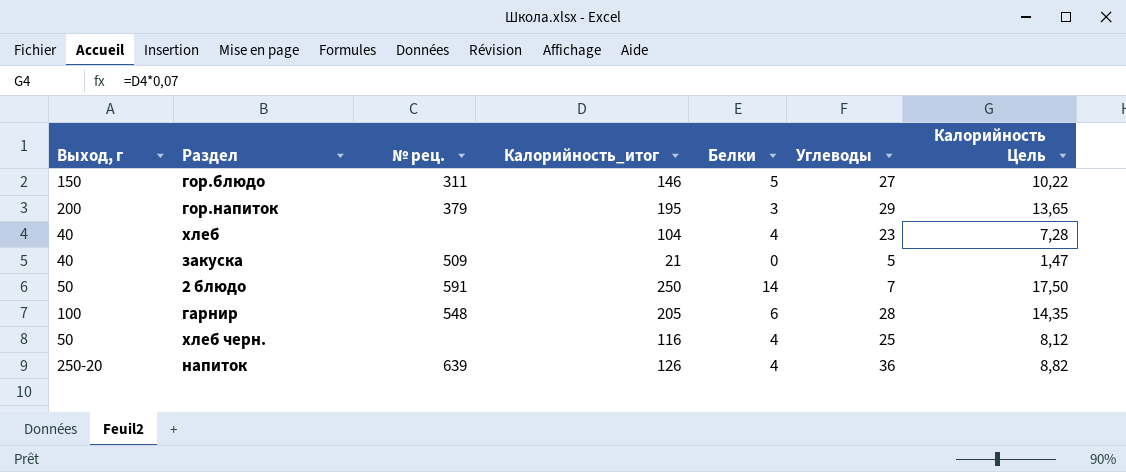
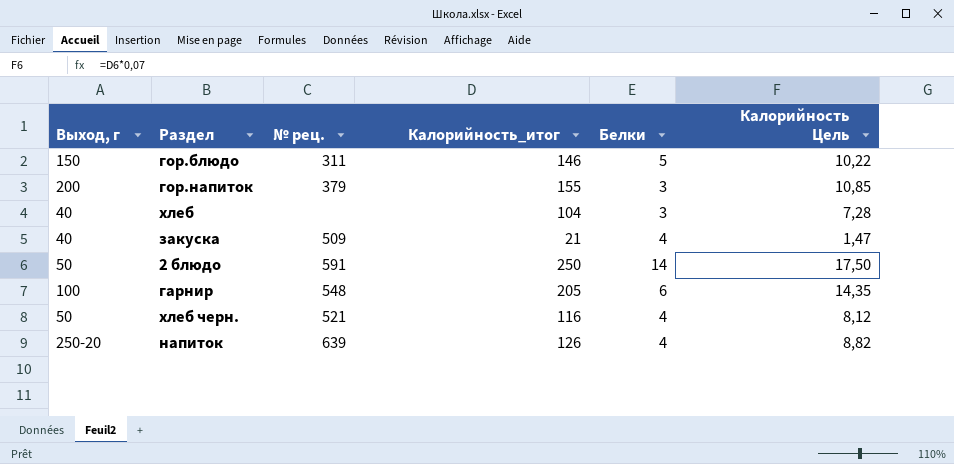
column Углеводы | position: 6 -> none
гор.напиток | Калорийность_итог: 195 -> 155
гор.напиток | Калорийность Цель: 13,65 -> 10,85
хлеб | Белки: 4 -> 3
закуска | Белки: 0 -> 4
хлеб черн. | № рец.: none -> 521

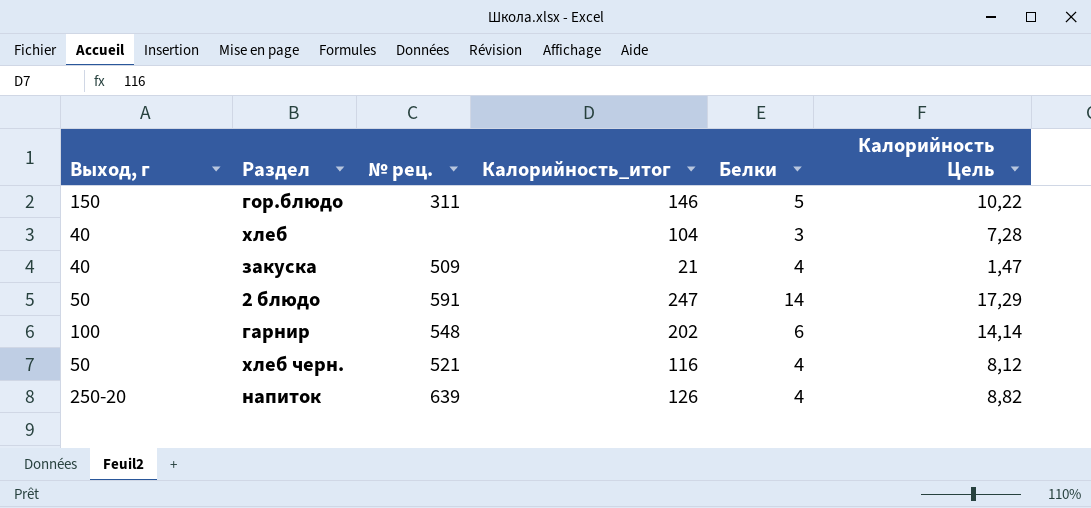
row гор.напиток: 200 | 379 | 155 | 3 | 10,85 -> none
2 блюдо | Калорийность_итог: 250 -> 247
2 блюдо | Калорийность Цель: 17,50 -> 17,29
гарнир | Калорийность_итог: 205 -> 202
гарнир | Калорийность Цель: 14,35 -> 14,14

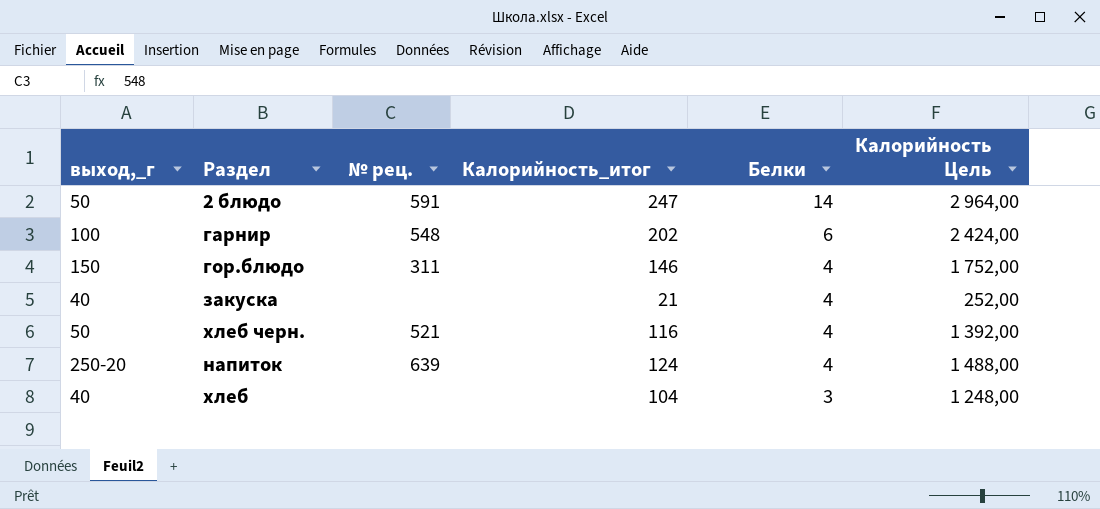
row order: none -> Белки descending
column name: Выход, г -> выход,_г
column Калорийность Цель | formula: [Калорийность_итог] * 0,07 -> [Калорийность_итог] * 12
гор.блюдо | Белки: 5 -> 4
закуска | № рец.: 509 -> none
напиток | Калорийность_итог: 126 -> 124

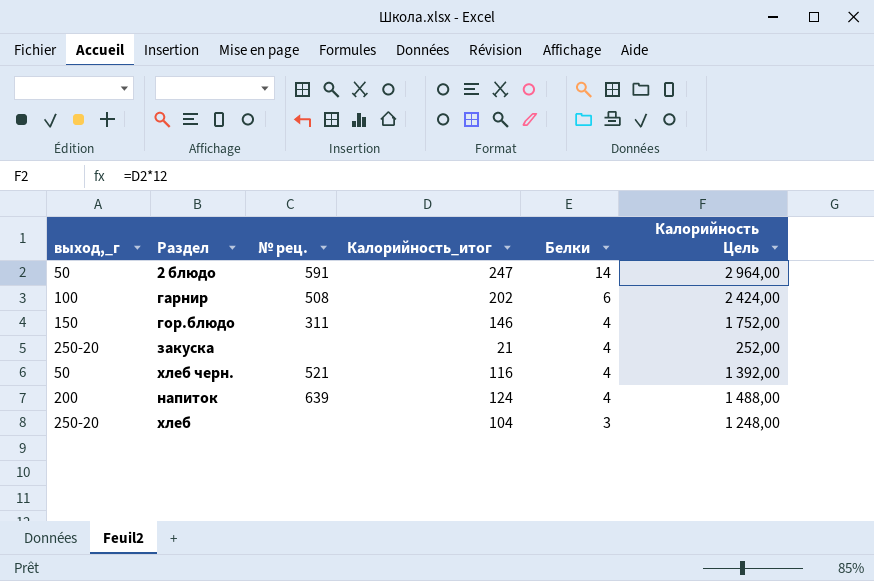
гарнир | № рец.: 548 -> 508
закуска | выход,_г: 40 -> 250-20
напиток | выход,_г: 250-20 -> 200
хлеб | выход,_г: 40 -> 250-20

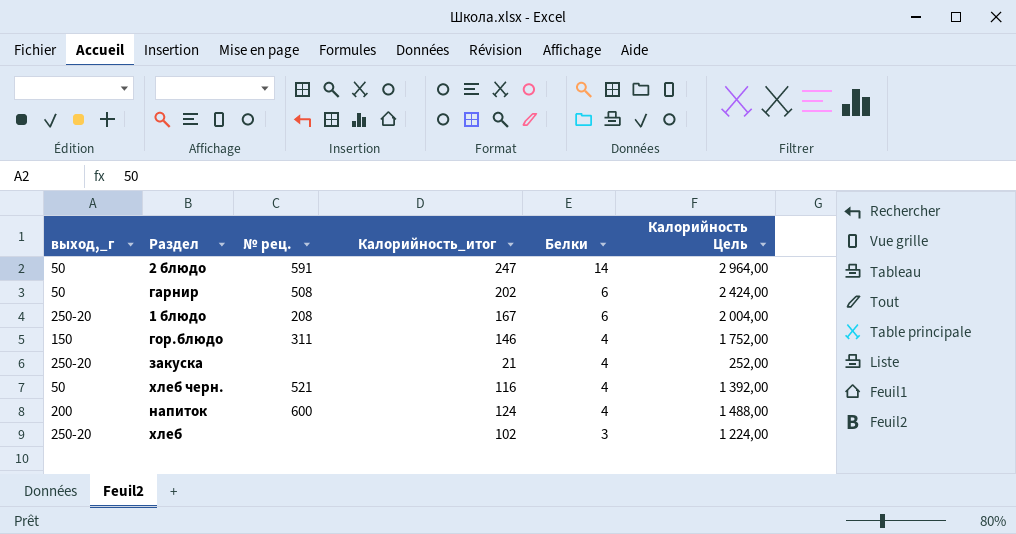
гарнир | выход,_г: 100 -> 50
row 1 блюдо: none -> 250-20 | 208 | 167 | 6 | 2 004,00
напиток | № рец.: 639 -> 600
хлеб | Калорийность_итог: 104 -> 102
хлеб | Калорийность Цель: 1 248,00 -> 1 224,00

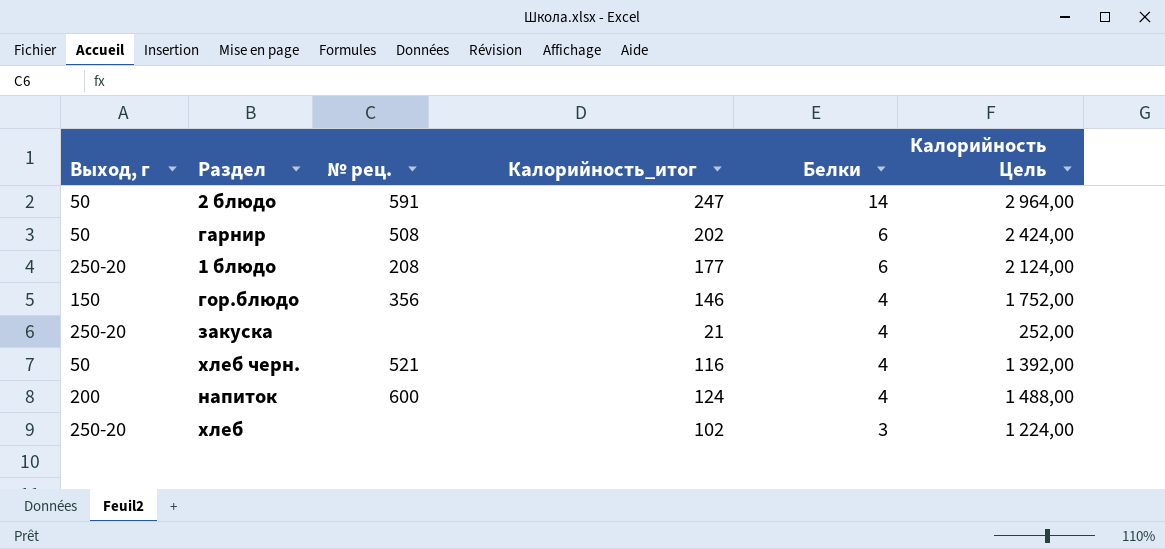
column name: выход,_г -> Выход, г
1 блюдо | Калорийность_итог: 167 -> 177
1 блюдо | Калорийность Цель: 2 004,00 -> 2 124,00
гор.блюдо | № рец.: 311 -> 356

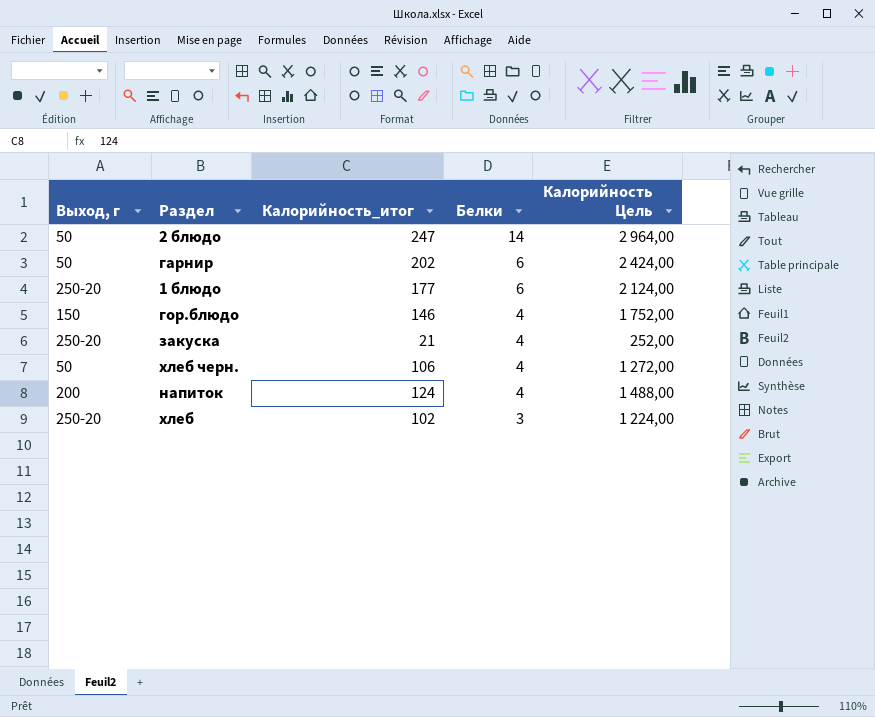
column № рец. | position: 3 -> none
хлеб черн. | Калорийность_итог: 116 -> 106
хлеб черн. | Калорийность Цель: 1 392,00 -> 1 272,00

